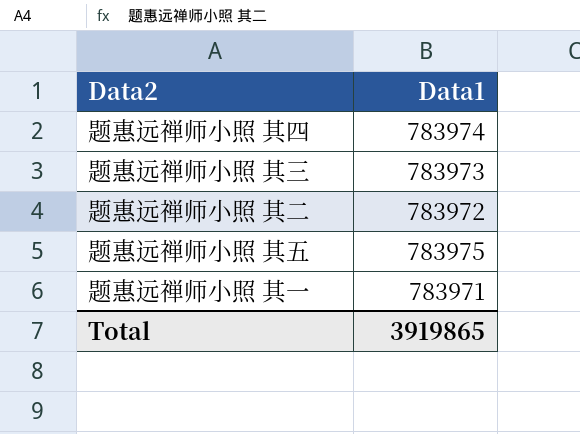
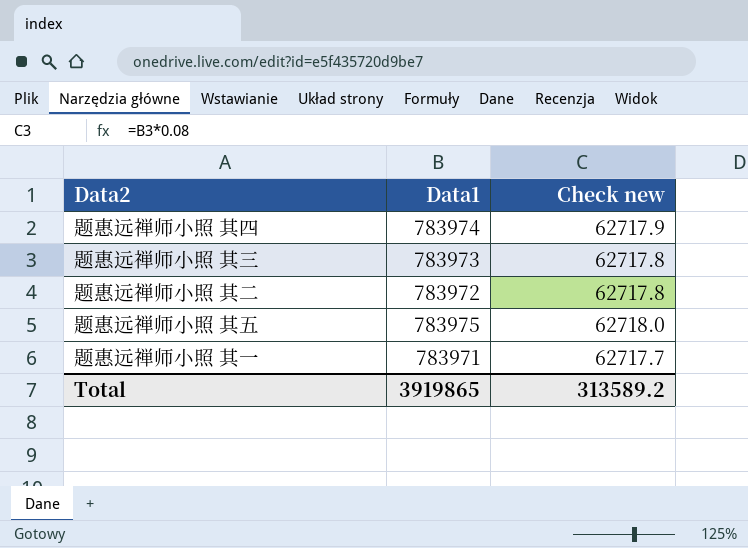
column Check new | formula: none -> [Data1] * 0.08

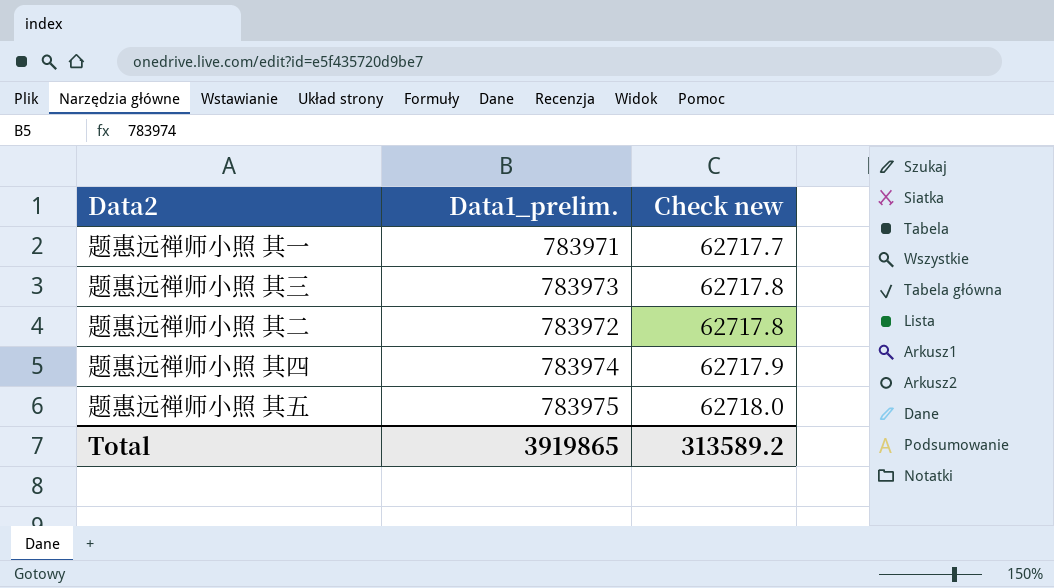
row order: none -> Check new ascending
column name: Data1 -> Data1_prelim.

